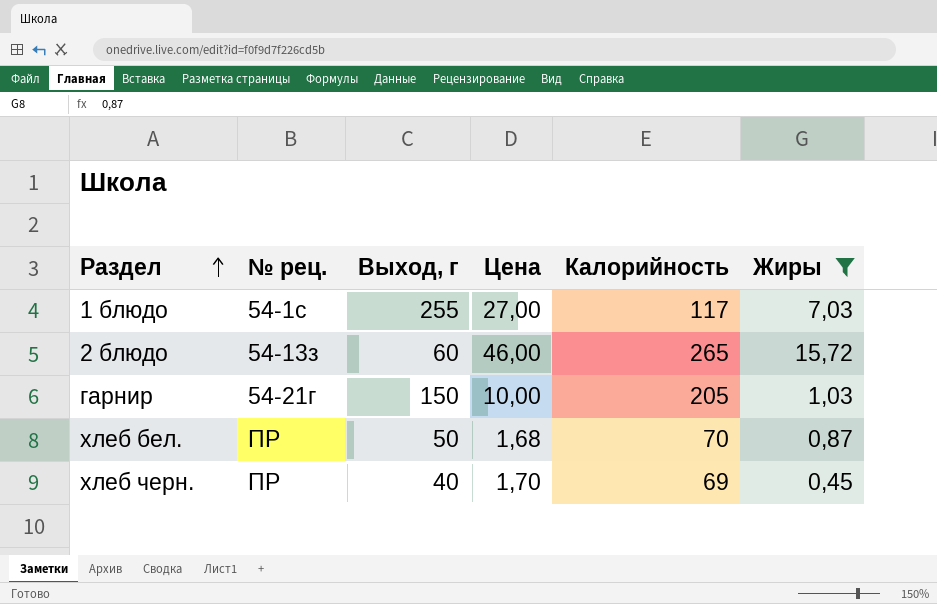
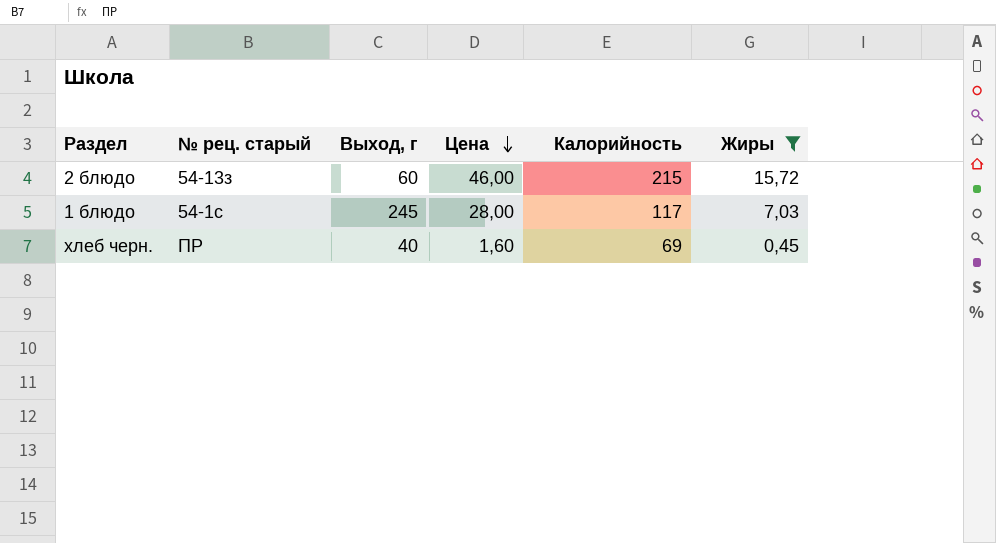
row order: Раздел ascending -> Цена descending
column name: № рец. -> № рец. старый
row гарнир: 54-21г | 150 | 10,00 | 205 | 1,03 -> none
row хлеб бел.: ПР | 50 | 1,68 | 70 | 0,87 -> none
2 блюдо | Калорийность: 265 -> 215
1 блюдо | Выход, г: 255 -> 245
1 блюдо | Цена: 27,00 -> 28,00
хлеб черн. | Цена: 1,70 -> 1,60

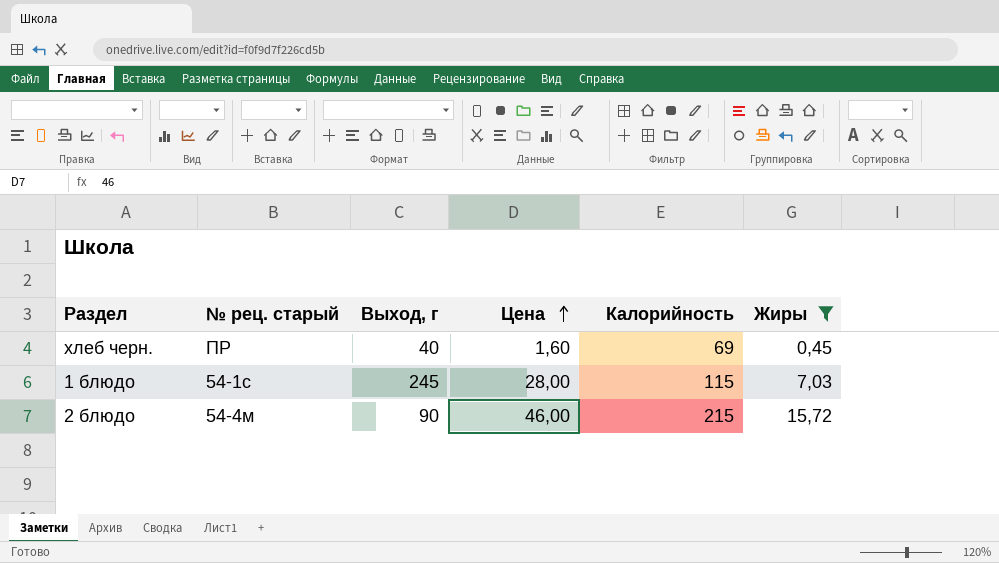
row order: Цена descending -> Цена ascending
1 блюдо | Калорийность: 117 -> 115
2 блюдо | № рец. старый: 54-13з -> 54-4м
2 блюдо | Выход, г: 60 -> 90

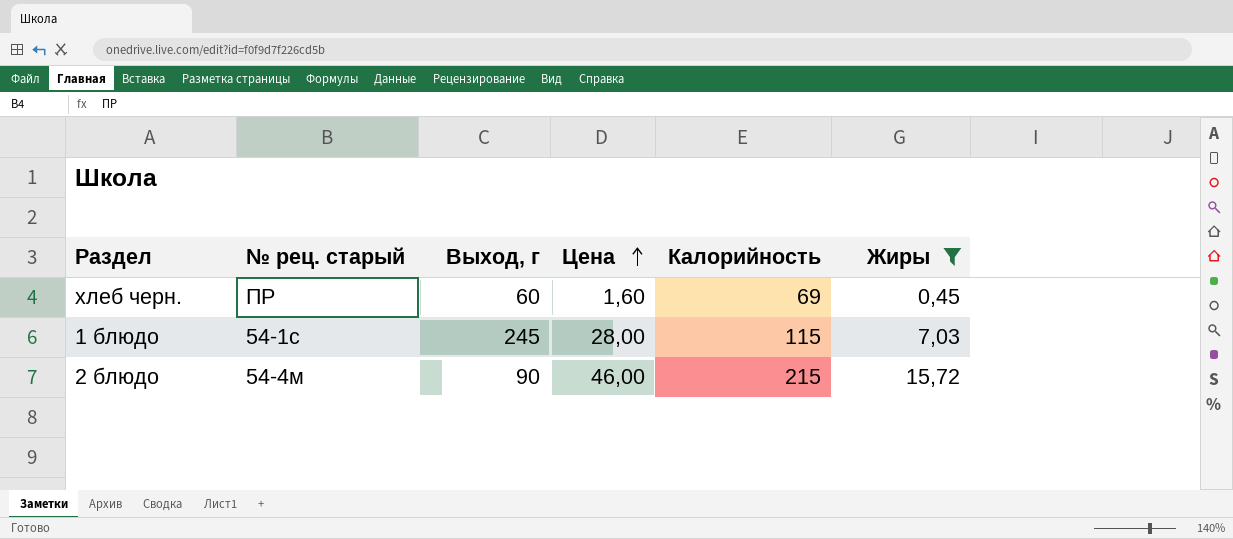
хлеб черн. | Выход, г: 40 -> 60

